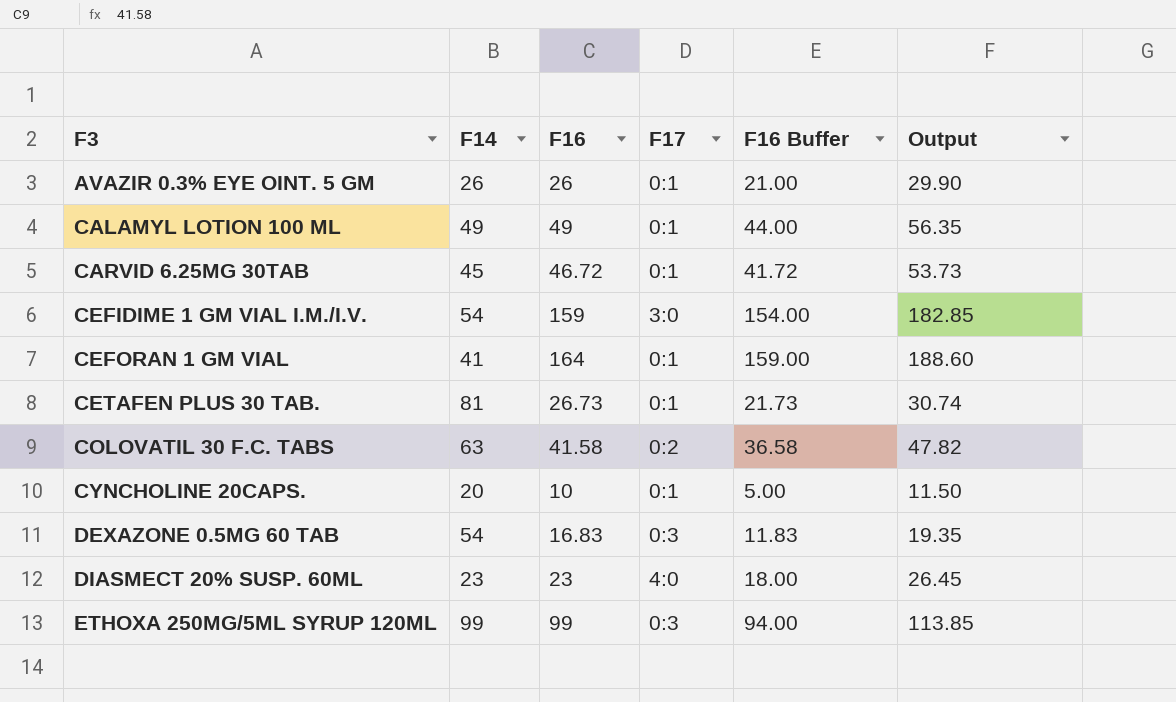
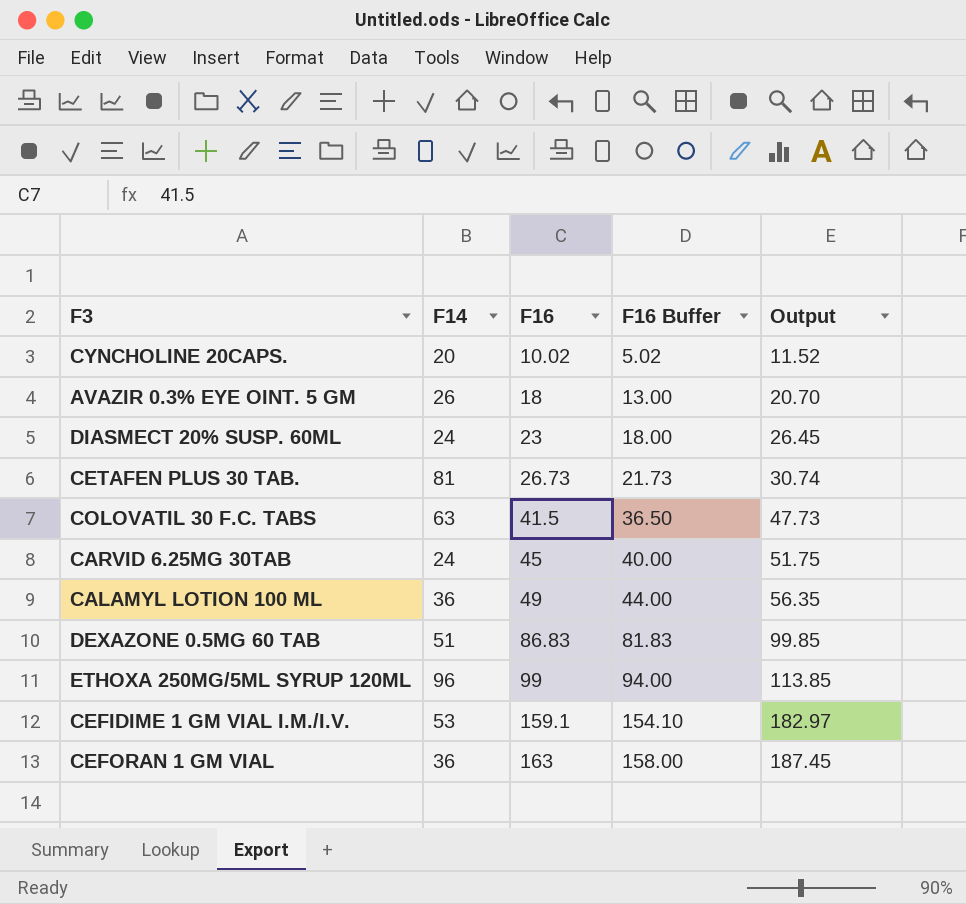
row order: F3 ascending -> F16 ascending
column F17 | position: 4 -> none
CYNCHOLINE 20CAPS. | F16: 10 -> 10.02
CYNCHOLINE 20CAPS. | F16 Buffer: 5.00 -> 5.02
CYNCHOLINE 20CAPS. | Output: 11.50 -> 11.52
AVAZIR 0.3% EYE OINT. 5 GM | F16: 26 -> 18
AVAZIR 0.3% EYE OINT. 5 GM | F16 Buffer: 21.00 -> 13.00
AVAZIR 0.3% EYE OINT. 5 GM | Output: 29.90 -> 20.70
DIASMECT 20% SUSP. 60ML | F14: 23 -> 24
COLOVATIL 30 F.C. TABS | F16: 41.58 -> 41.5
COLOVATIL 30 F.C. TABS | F16 Buffer: 36.58 -> 36.50
COLOVATIL 30 F.C. TABS | Output: 47.82 -> 47.73
CARVID 6.25MG 30TAB | F14: 45 -> 24
CARVID 6.25MG 30TAB | F16: 46.72 -> 45
CARVID 6.25MG 30TAB | F16 Buffer: 41.72 -> 40.00
CARVID 6.25MG 30TAB | Output: 53.73 -> 51.75
CALAMYL LOTION 100 ML | F14: 49 -> 36
DEXAZONE 0.5MG 60 TAB | F14: 54 -> 51
DEXAZONE 0.5MG 60 TAB | F16: 16.83 -> 86.83
DEXAZONE 0.5MG 60 TAB | F16 Buffer: 11.83 -> 81.83
DEXAZONE 0.5MG 60 TAB | Output: 19.35 -> 99.85
ETHOXA 250MG/5ML SYRUP 120ML | F14: 99 -> 96
CEFIDIME 1 GM VIAL I.M./I.V. | F14: 54 -> 53
CEFIDIME 1 GM VIAL I.M./I.V. | F16: 159 -> 159.1
CEFIDIME 1 GM VIAL I.M./I.V. | F16 Buffer: 154.00 -> 154.10
CEFIDIME 1 GM VIAL I.M./I.V. | Output: 182.85 -> 182.97
CEFORAN 1 GM VIAL | F14: 41 -> 36
CEFORAN 1 GM VIAL | F16: 164 -> 163
CEFORAN 1 GM VIAL | F16 Buffer: 159.00 -> 158.00
CEFORAN 1 GM VIAL | Output: 188.60 -> 187.45

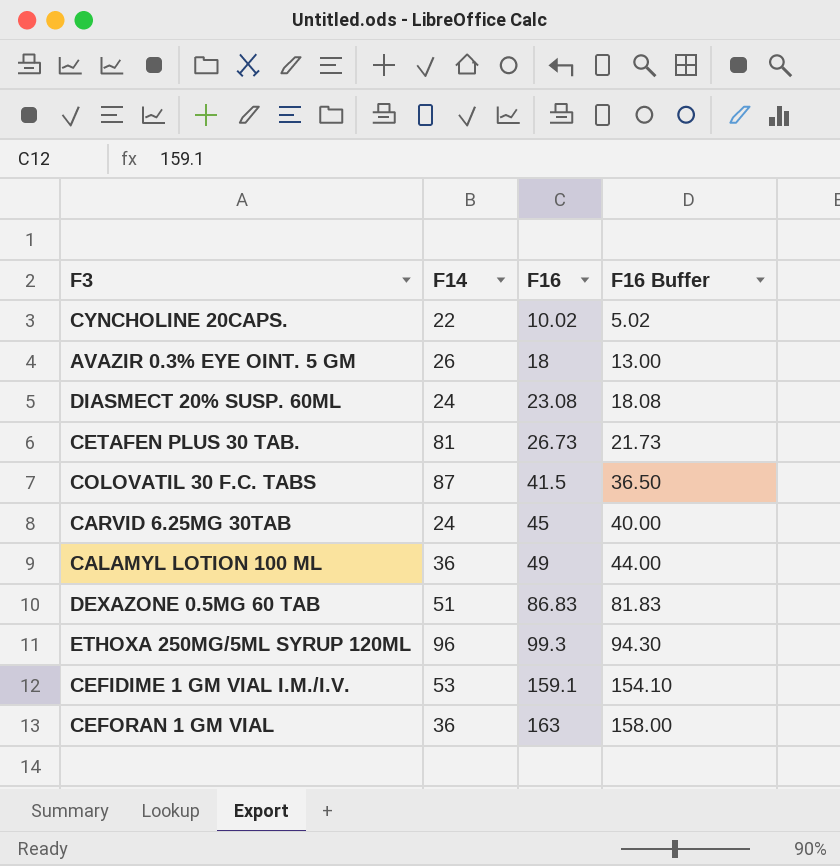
column Output | formula: [F16] * 1.15 -> none
CYNCHOLINE 20CAPS. | F14: 20 -> 22
DIASMECT 20% SUSP. 60ML | F16: 23 -> 23.08
DIASMECT 20% SUSP. 60ML | F16 Buffer: 18.00 -> 18.08
COLOVATIL 30 F.C. TABS | F14: 63 -> 87
ETHOXA 250MG/5ML SYRUP 120ML | F16: 99 -> 99.3
ETHOXA 250MG/5ML SYRUP 120ML | F16 Buffer: 94.00 -> 94.30

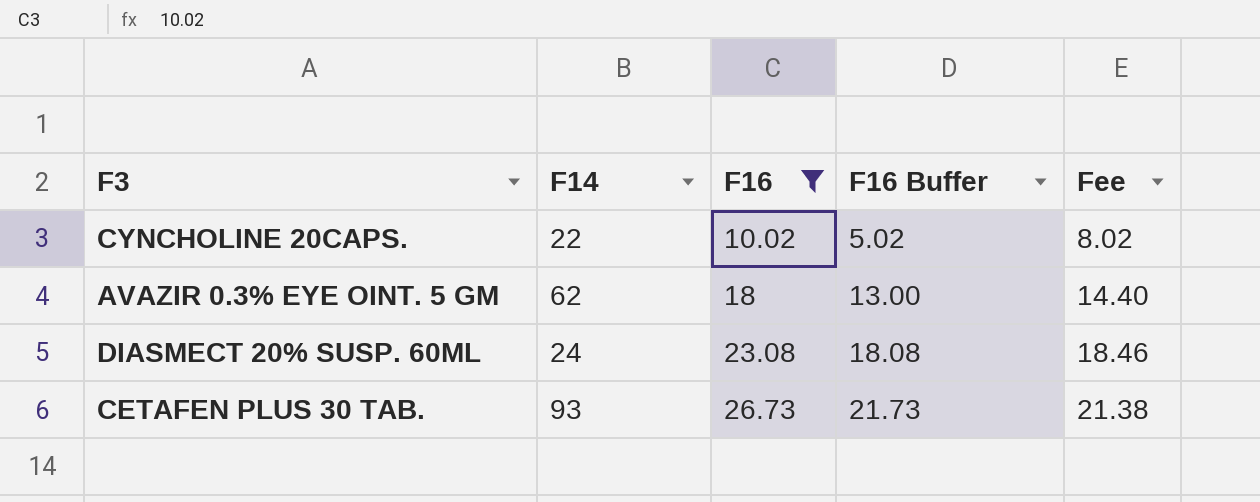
filter: none -> F16 <= 26.73
column Fee | formula: none -> [F16] * 0.8
AVAZIR 0.3% EYE OINT. 5 GM | F14: 26 -> 62
CETAFEN PLUS 30 TAB. | F14: 81 -> 93

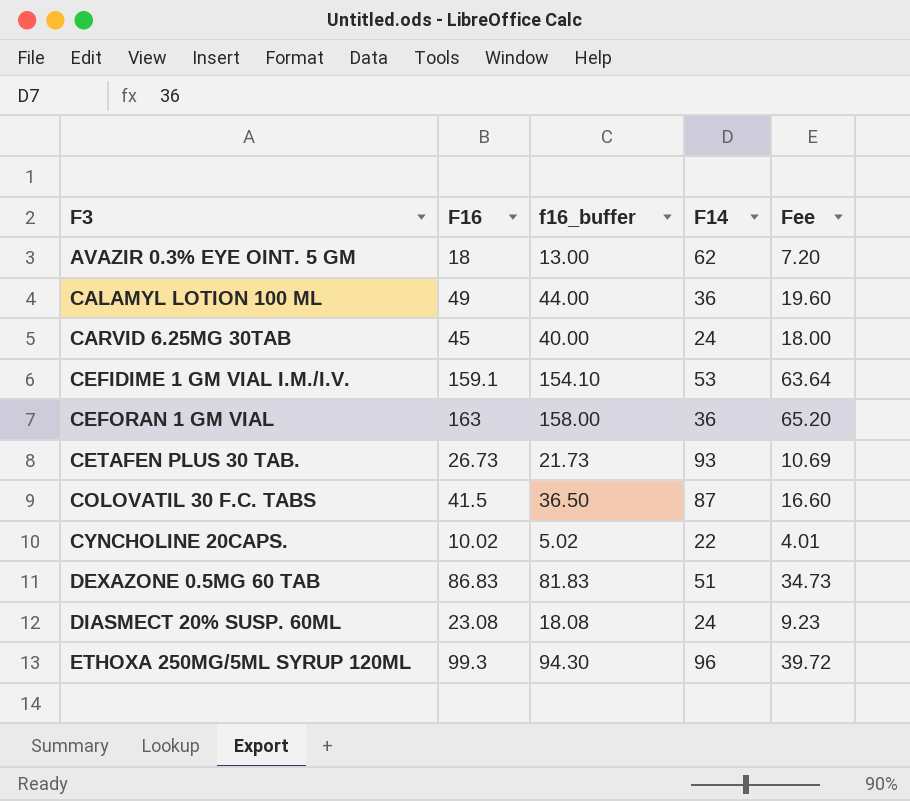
filter: F16 <= 26.73 -> none
row order: F16 ascending -> F3 ascending
column name: F16 Buffer -> f16_buffer
column F14 | position: 2 -> 4
column Fee | formula: [F16] * 0.8 -> [F16] * 0.4

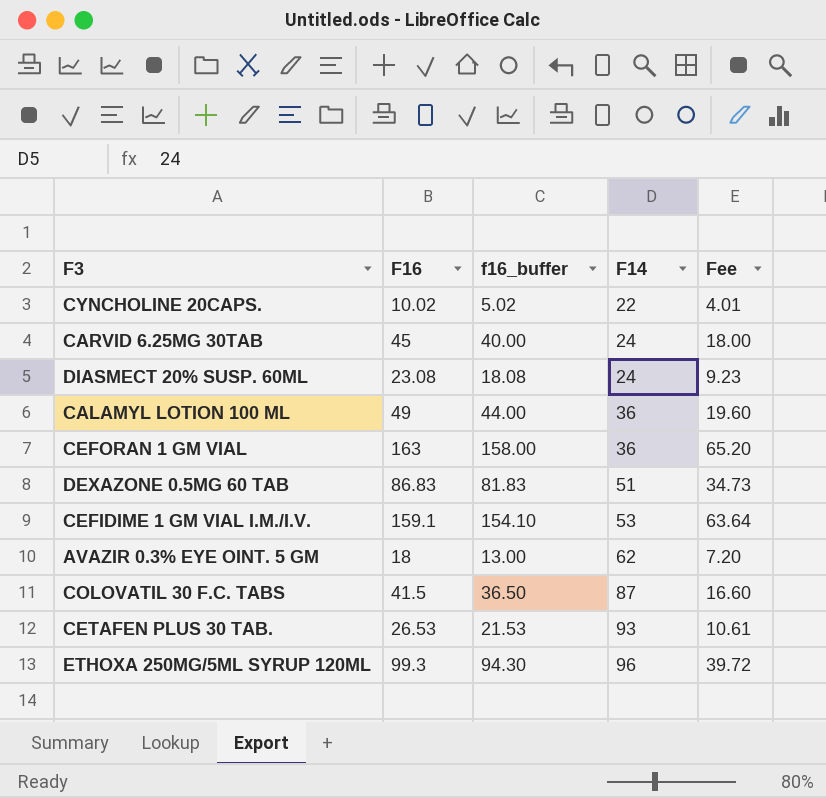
row order: F3 ascending -> F14 ascending
CETAFEN PLUS 30 TAB. | F16: 26.73 -> 26.53
CETAFEN PLUS 30 TAB. | f16_buffer: 21.73 -> 21.53
CETAFEN PLUS 30 TAB. | Fee: 10.69 -> 10.61

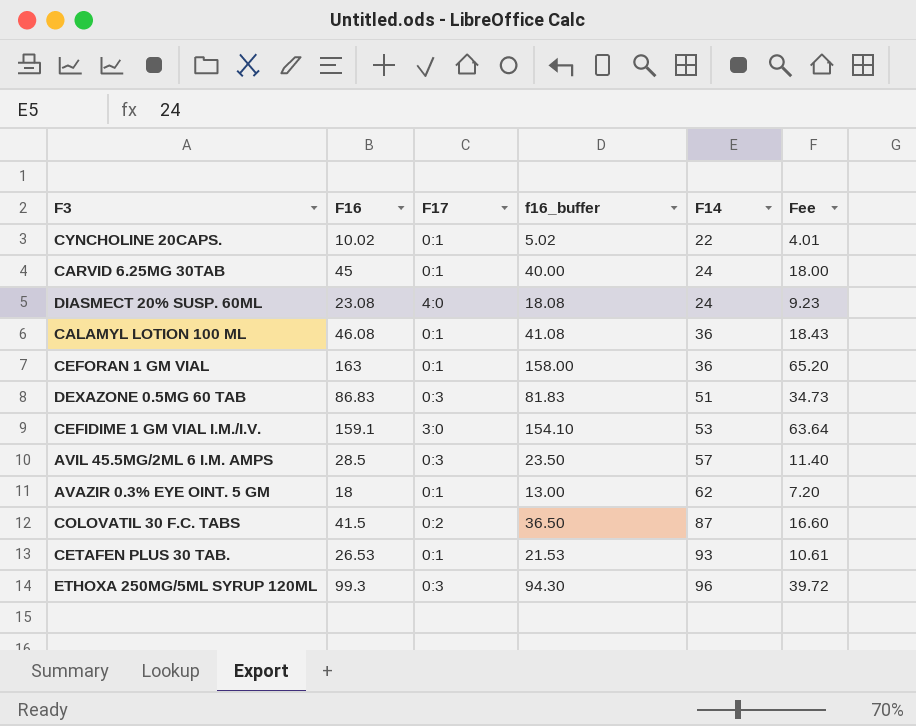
column F17 | position: none -> 3
CALAMYL LOTION 100 ML | F16: 49 -> 46.08
CALAMYL LOTION 100 ML | f16_buffer: 44.00 -> 41.08
CALAMYL LOTION 100 ML | Fee: 19.60 -> 18.43
row AVIL 45.5MG/2ML 6 I.M. AMPS: none -> 28.5 | 0:3 | 23.50 | 57 | 11.40

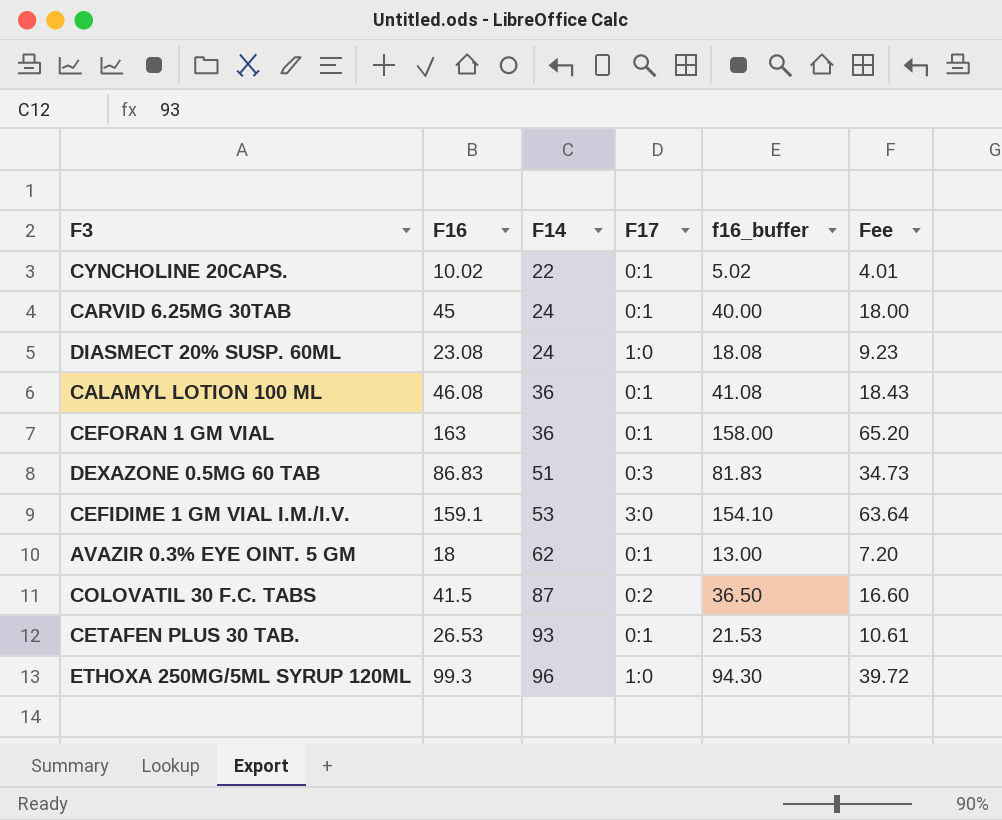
column F14 | position: 5 -> 3
row AVIL 45.5MG/2ML 6 I.M. AMPS: 28.5 | 0:3 | 23.50 | 57 | 11.40 -> none
DIASMECT 20% SUSP. 60ML | F17: 4:0 -> 1:0
ETHOXA 250MG/5ML SYRUP 120ML | F17: 0:3 -> 1:0

